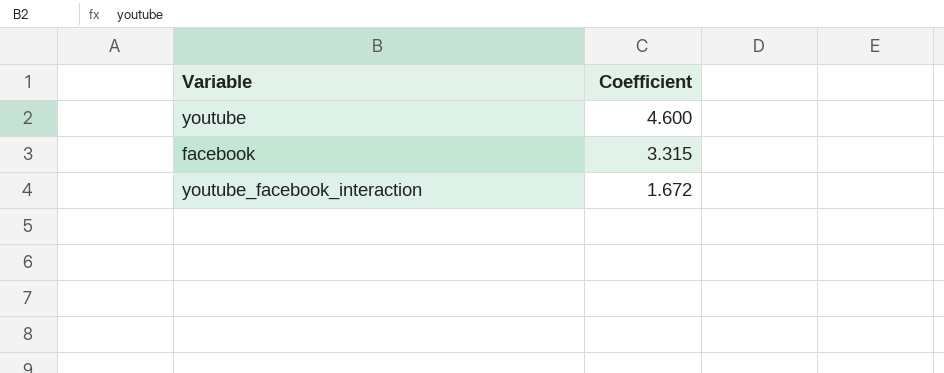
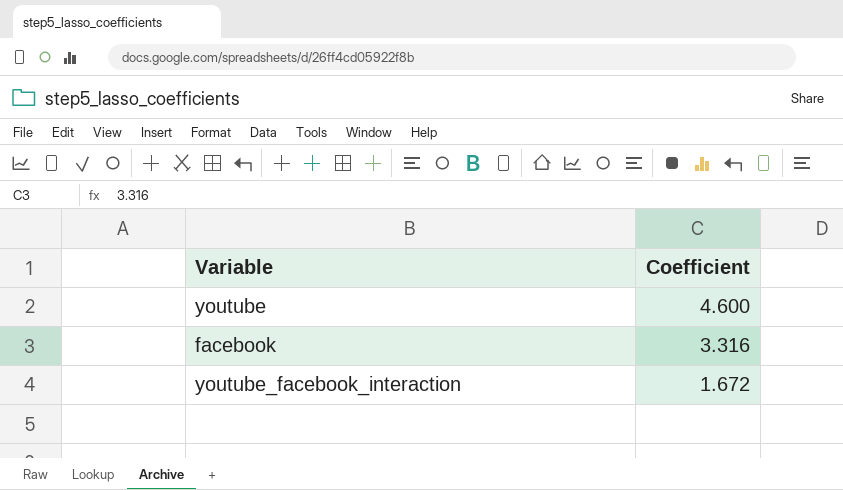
facebook | Coefficient: 3.315 -> 3.316

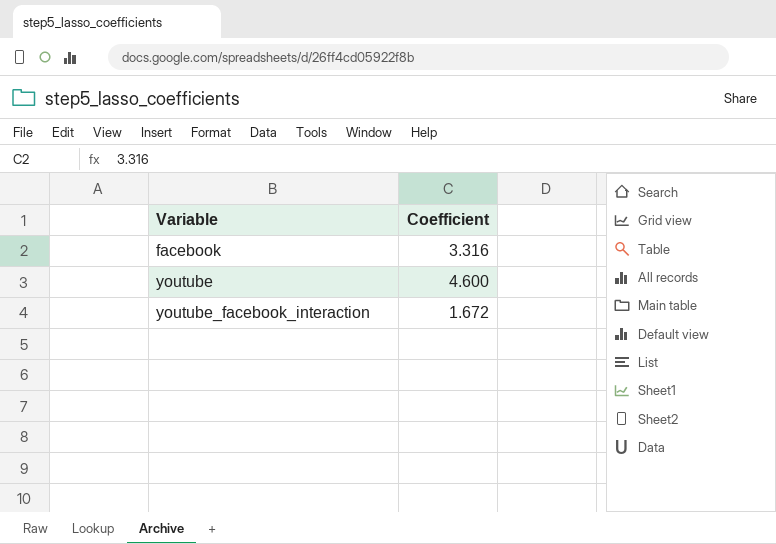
row order: Coefficient descending -> Variable ascending

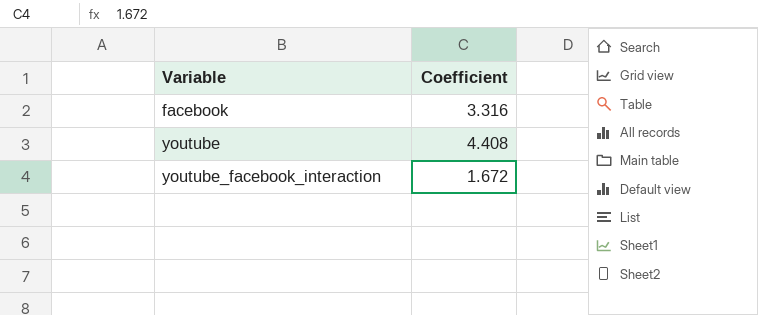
youtube | Coefficient: 4.600 -> 4.408

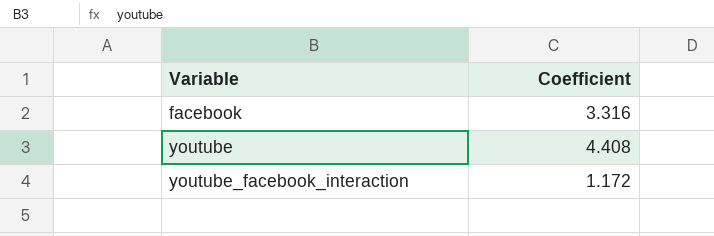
youtube_facebook_interaction | Coefficient: 1.672 -> 1.172

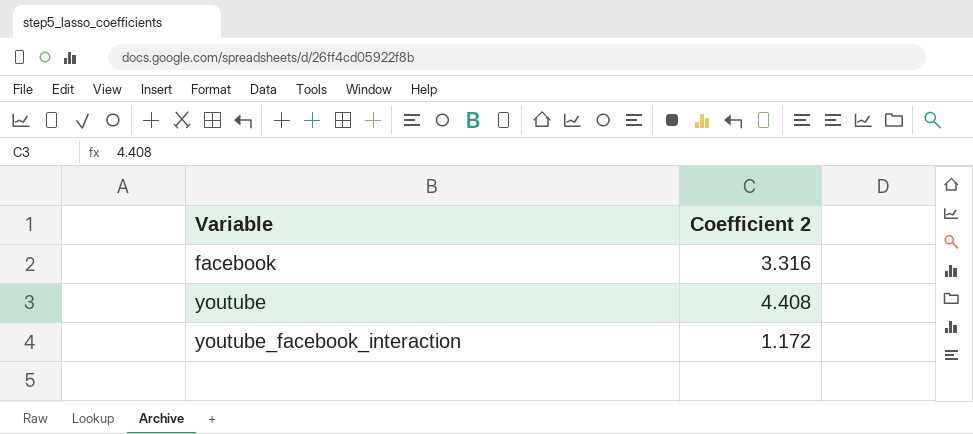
column name: Coefficient -> Coefficient 2

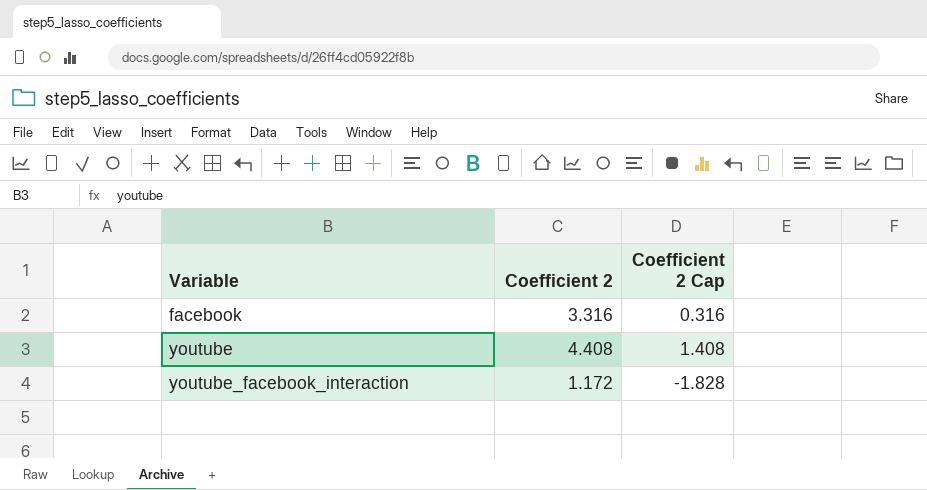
column Coefficient 2 Cap | formula: none -> [Coefficient 2] - 3

